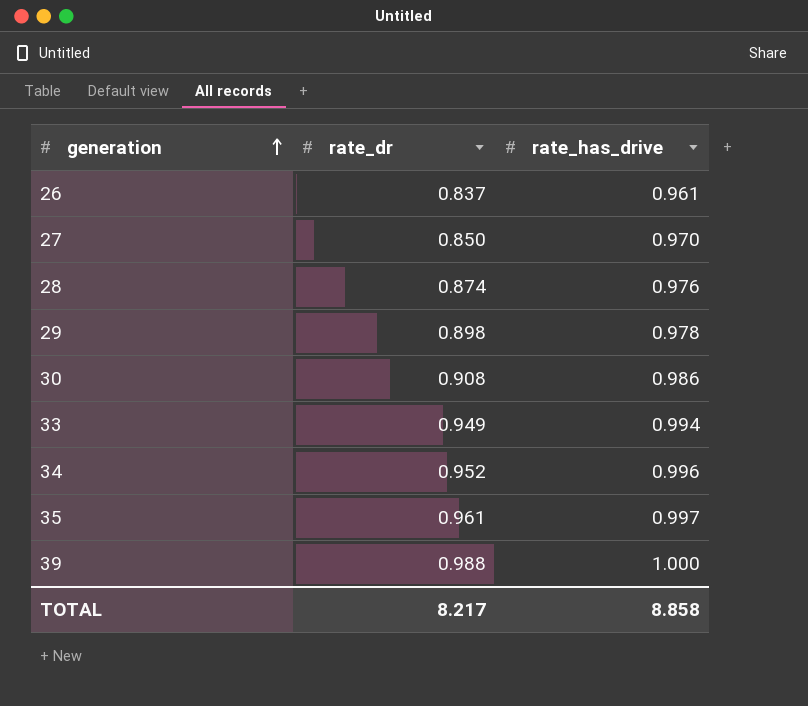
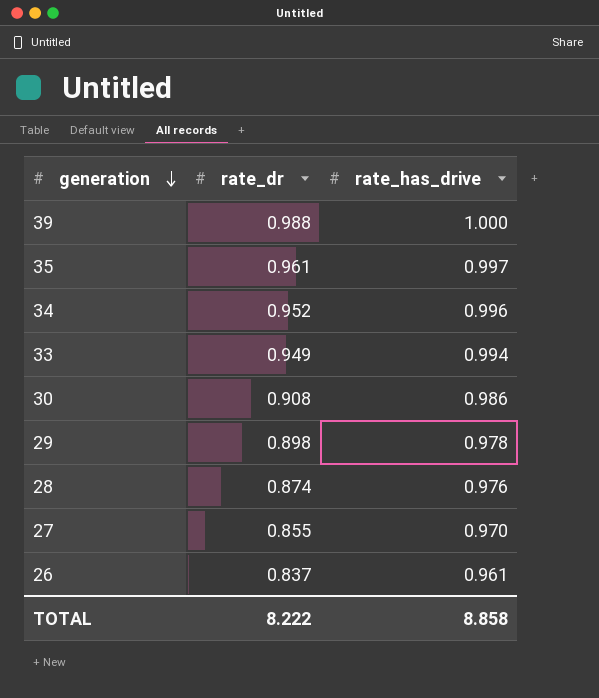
row order: generation ascending -> generation descending
27 | rate_dr: 0.850 -> 0.855
TOTAL | rate_dr: 8.217 -> 8.222

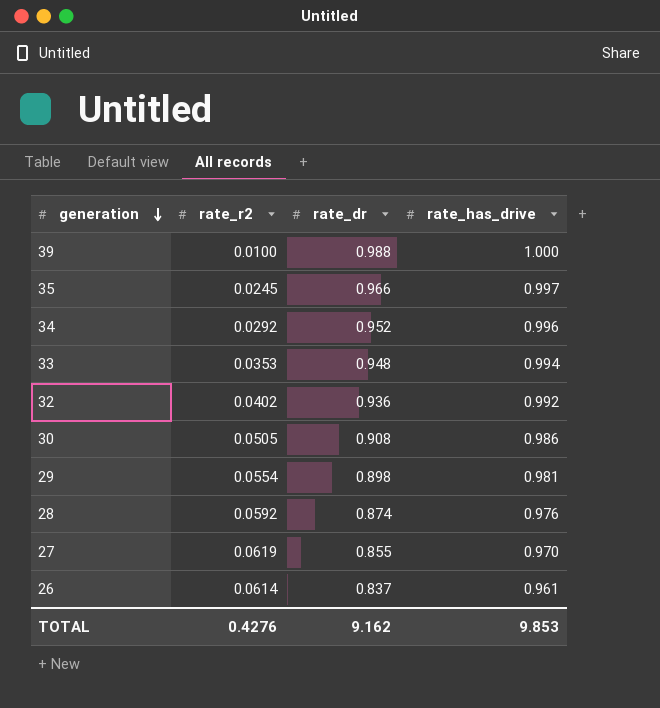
column rate_r2 | position: none -> 2
35 | rate_dr: 0.961 -> 0.966
33 | rate_dr: 0.949 -> 0.948
row 32: none -> 0.0402 | 0.936 | 0.992
29 | rate_has_drive: 0.978 -> 0.981
TOTAL | rate_dr: 8.222 -> 9.162
TOTAL | rate_has_drive: 8.858 -> 9.853

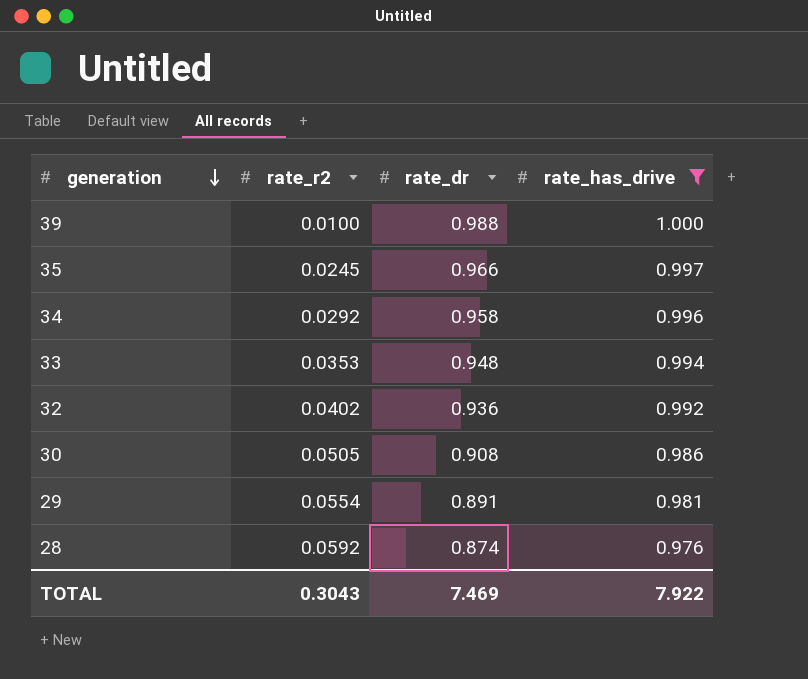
filter: none -> rate_has_drive >= 0.976
34 | rate_dr: 0.952 -> 0.958
29 | rate_dr: 0.898 -> 0.891
TOTAL | rate_r2: 0.4276 -> 0.3043
TOTAL | rate_dr: 9.162 -> 7.469
TOTAL | rate_has_drive: 9.853 -> 7.922

